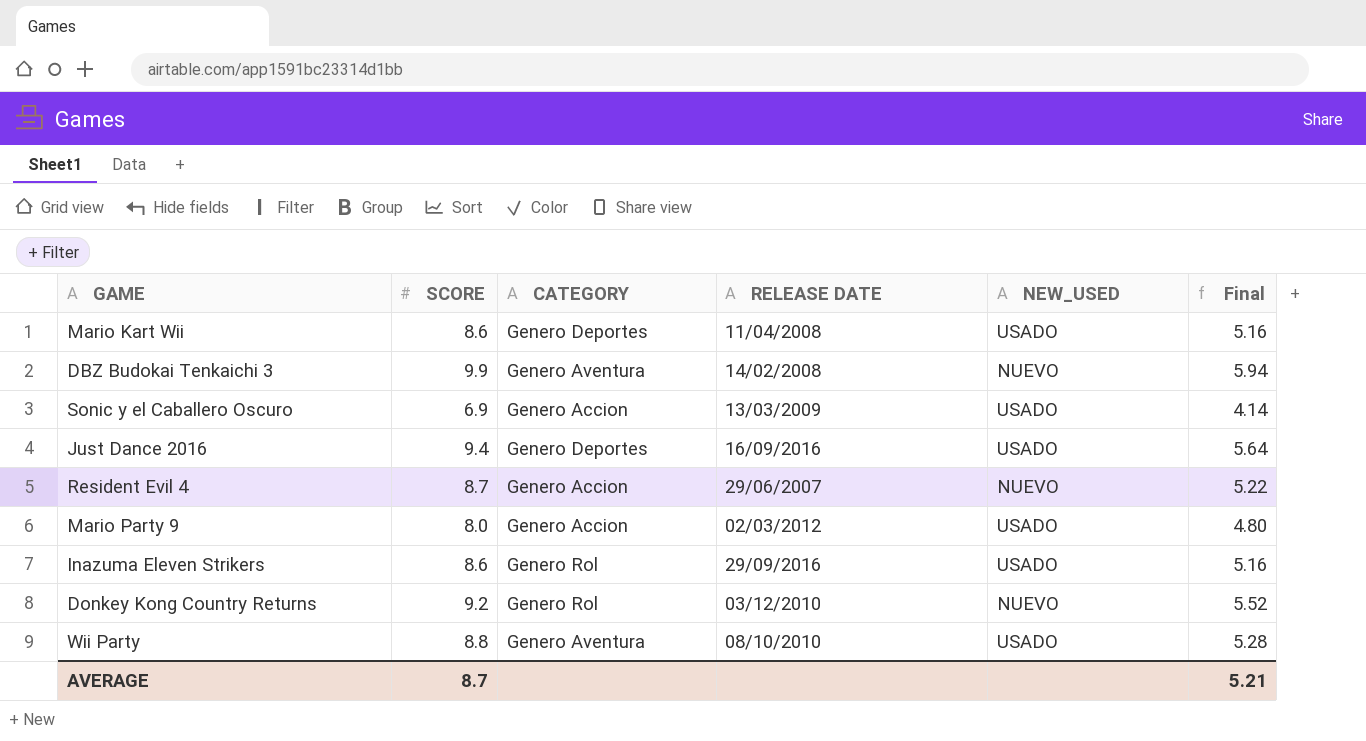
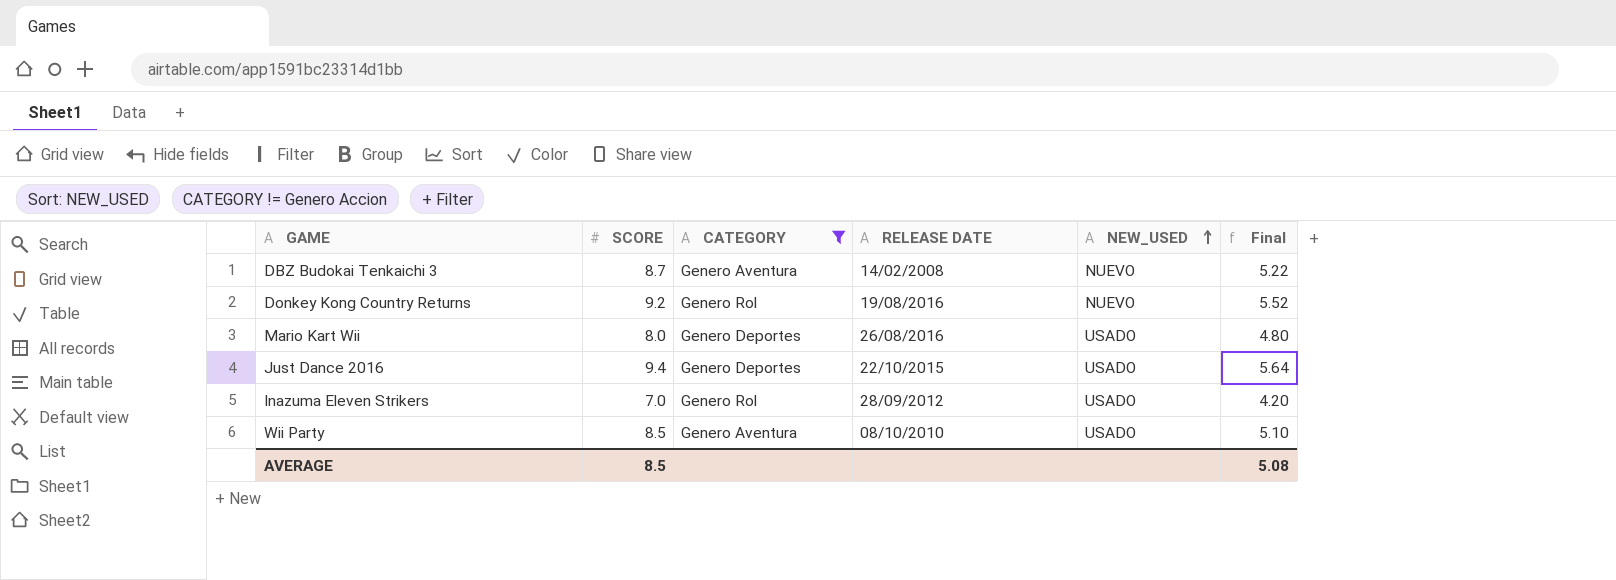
filter: none -> CATEGORY != Genero Accion
row order: none -> NEW_USED ascending
DBZ Budokai Tenkaichi 3 | SCORE: 9.9 -> 8.7
DBZ Budokai Tenkaichi 3 | Final: 5.94 -> 5.22
Donkey Kong Country Returns | RELEASE DATE: 03/12/2010 -> 19/08/2016
Mario Kart Wii | SCORE: 8.6 -> 8.0
Mario Kart Wii | RELEASE DATE: 11/04/2008 -> 26/08/2016
Mario Kart Wii | Final: 5.16 -> 4.80
Just Dance 2016 | RELEASE DATE: 16/09/2016 -> 22/10/2015
Inazuma Eleven Strikers | SCORE: 8.6 -> 7.0
Inazuma Eleven Strikers | RELEASE DATE: 29/09/2016 -> 28/09/2012
Inazuma Eleven Strikers | Final: 5.16 -> 4.20
Wii Party | SCORE: 8.8 -> 8.5
Wii Party | Final: 5.28 -> 5.10
AVERAGE | SCORE: 8.7 -> 8.5
AVERAGE | Final: 5.21 -> 5.08

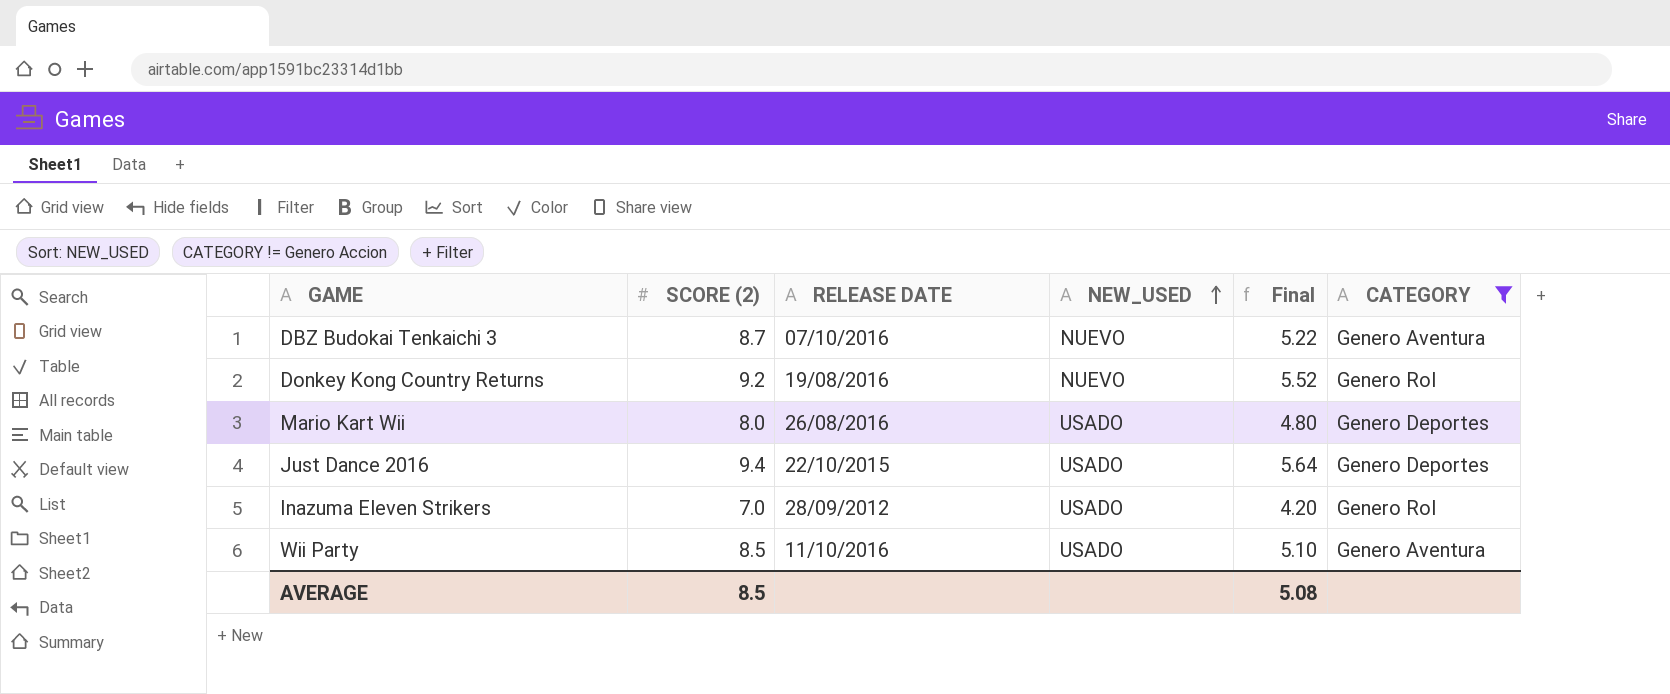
column name: SCORE -> SCORE (2)
column CATEGORY | position: 3 -> 6
DBZ Budokai Tenkaichi 3 | RELEASE DATE: 14/02/2008 -> 07/10/2016
Wii Party | RELEASE DATE: 08/10/2010 -> 11/10/2016

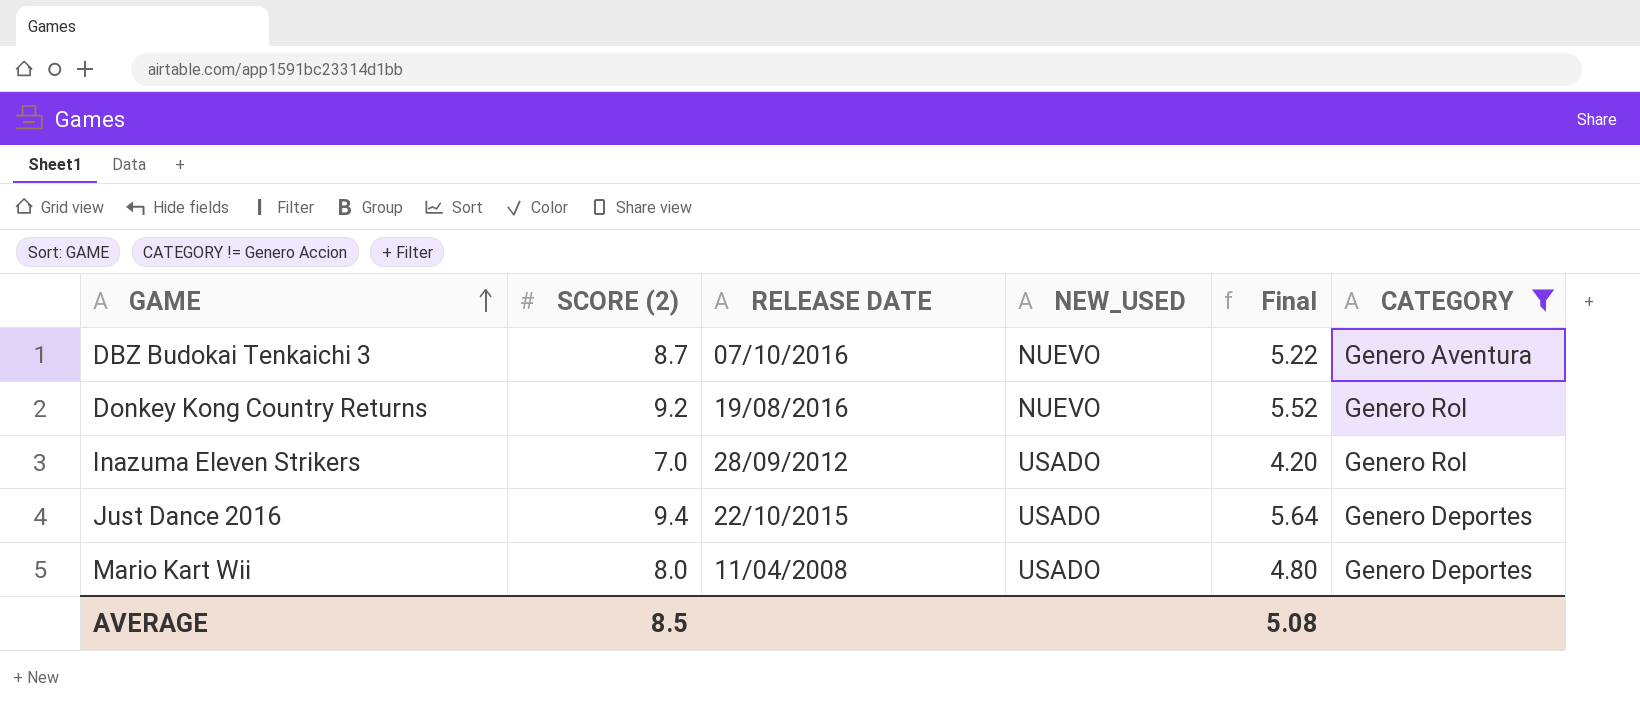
row order: NEW_USED ascending -> GAME ascending
row Wii Party: 8.5 | 11/10/2016 | USADO | 5.10 | Genero Aventura -> none
Mario Kart Wii | RELEASE DATE: 26/08/2016 -> 11/04/2008

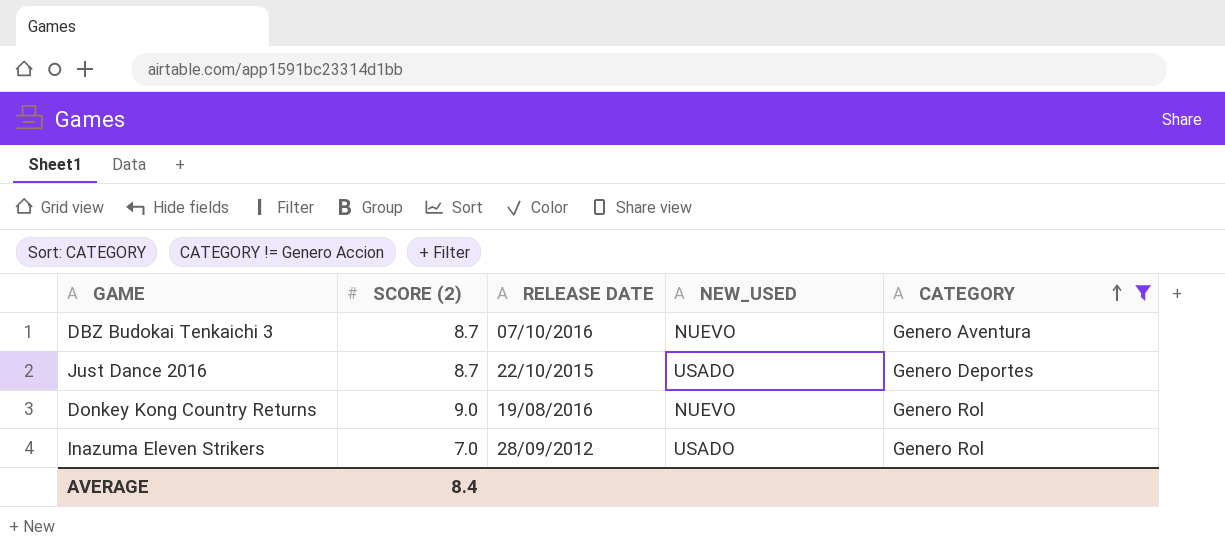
row order: GAME ascending -> CATEGORY ascending
column Final | formula: [SCORE (2)] * 0.6 -> none
row Mario Kart Wii: 8.0 | 11/04/2008 | USADO | 4.80 | Genero Deportes -> none
Just Dance 2016 | SCORE (2): 9.4 -> 8.7
Donkey Kong Country Returns | SCORE (2): 9.2 -> 9.0
AVERAGE | SCORE (2): 8.5 -> 8.4

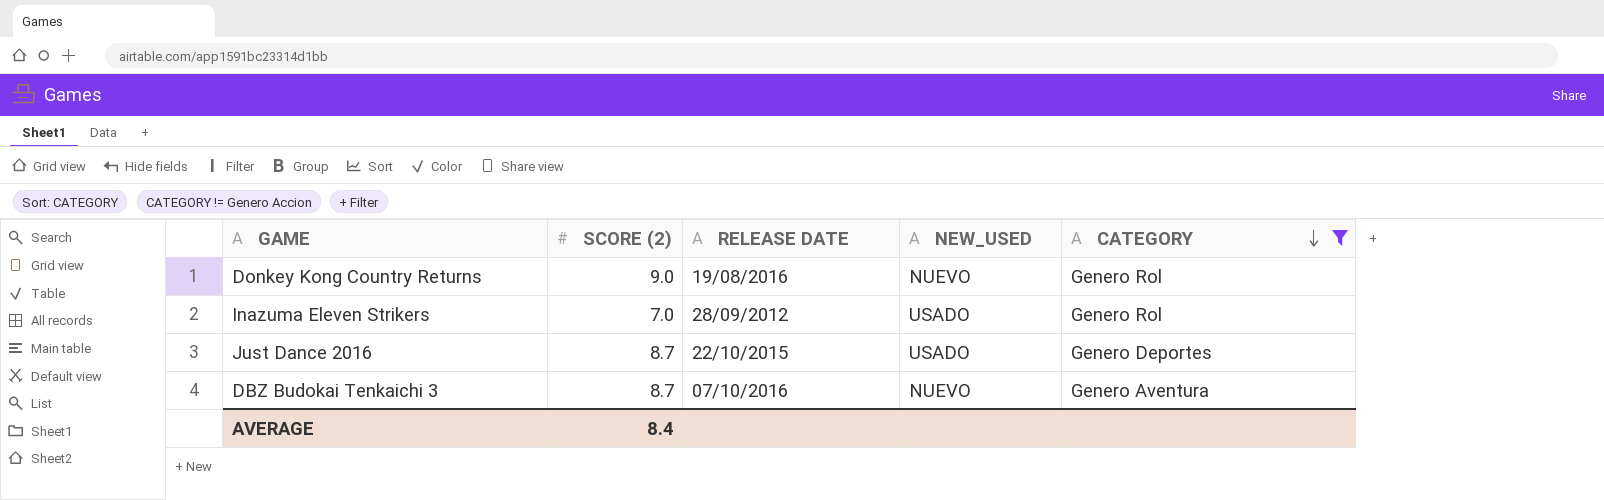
row order: CATEGORY ascending -> CATEGORY descending

